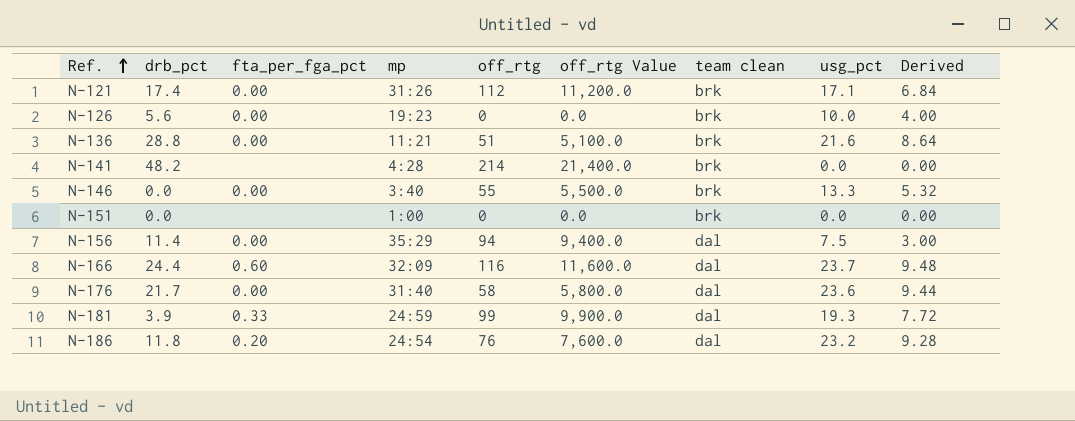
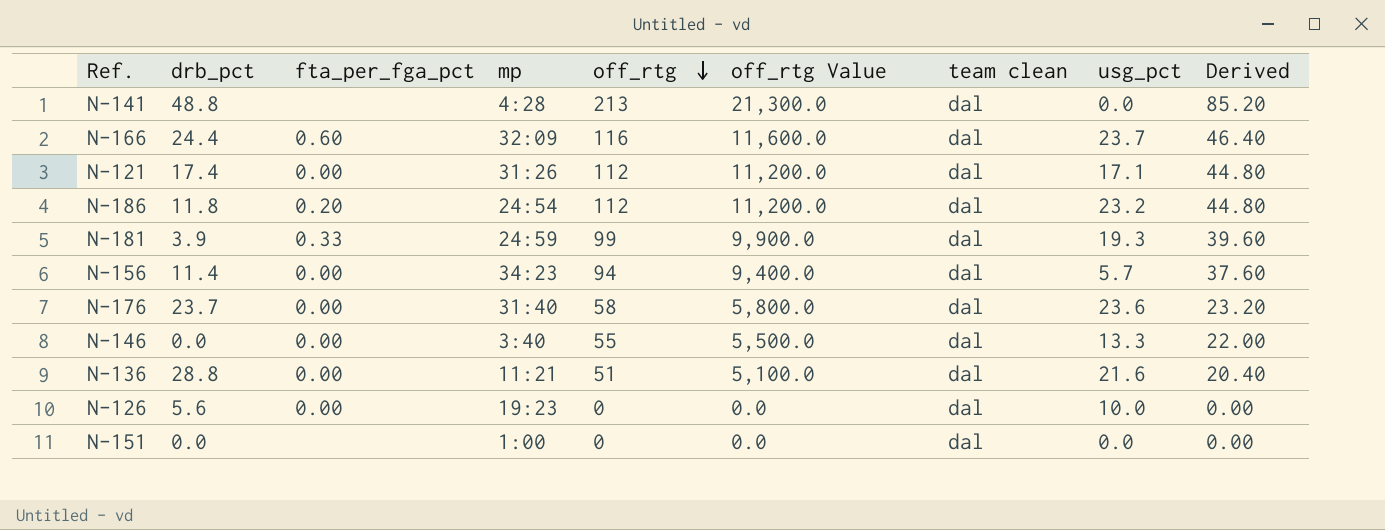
row order: Ref. ascending -> off_rtg descending
column Derived | formula: [usg_pct] * 0.4 -> [off_rtg] * 0.4
N-141 | drb_pct: 48.2 -> 48.8
N-141 | off_rtg: 214 -> 213
N-141 | off_rtg Value: 21,400.0 -> 21,300.0
N-141 | team clean: brk -> dal
N-121 | team clean: brk -> dal
N-186 | off_rtg: 76 -> 112
N-186 | off_rtg Value: 7,600.0 -> 11,200.0
N-156 | mp: 35:29 -> 34:23
N-156 | usg_pct: 7.5 -> 5.7
N-176 | drb_pct: 21.7 -> 23.7
N-146 | team clean: brk -> dal
N-136 | team clean: brk -> dal
N-126 | team clean: brk -> dal
N-151 | team clean: brk -> dal

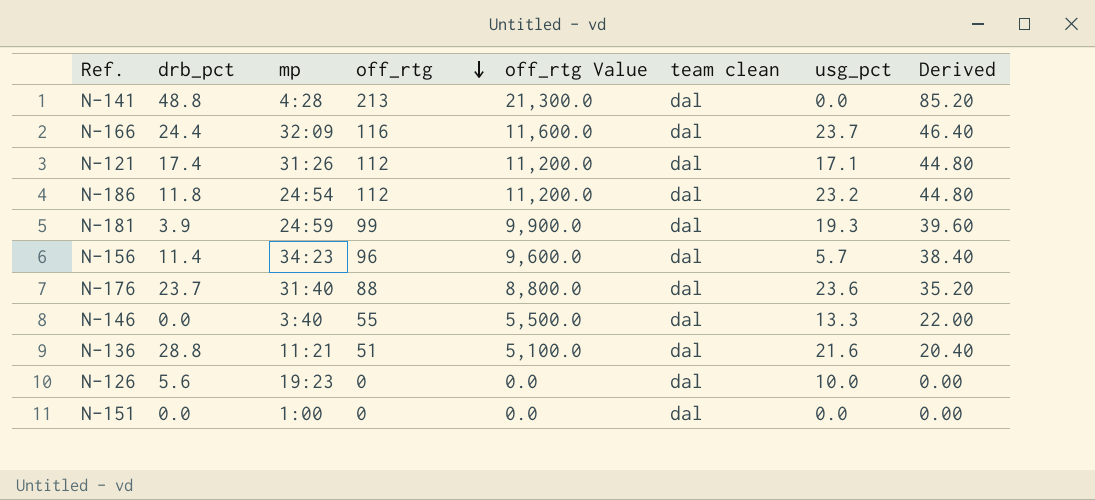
column fta_per_fga_pct | position: 3 -> none
N-156 | off_rtg: 94 -> 96
N-156 | off_rtg Value: 9,400.0 -> 9,600.0
N-156 | Derived: 37.60 -> 38.40
N-176 | off_rtg: 58 -> 88
N-176 | off_rtg Value: 5,800.0 -> 8,800.0
N-176 | Derived: 23.20 -> 35.20

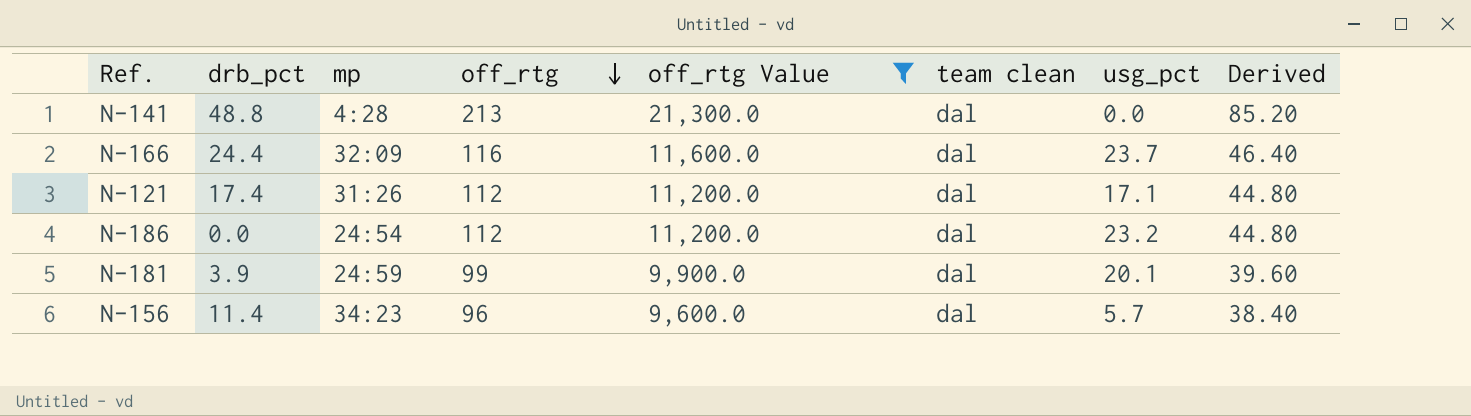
filter: none -> off_rtg Value >= 9,600.0
N-186 | drb_pct: 11.8 -> 0.0
N-181 | usg_pct: 19.3 -> 20.1

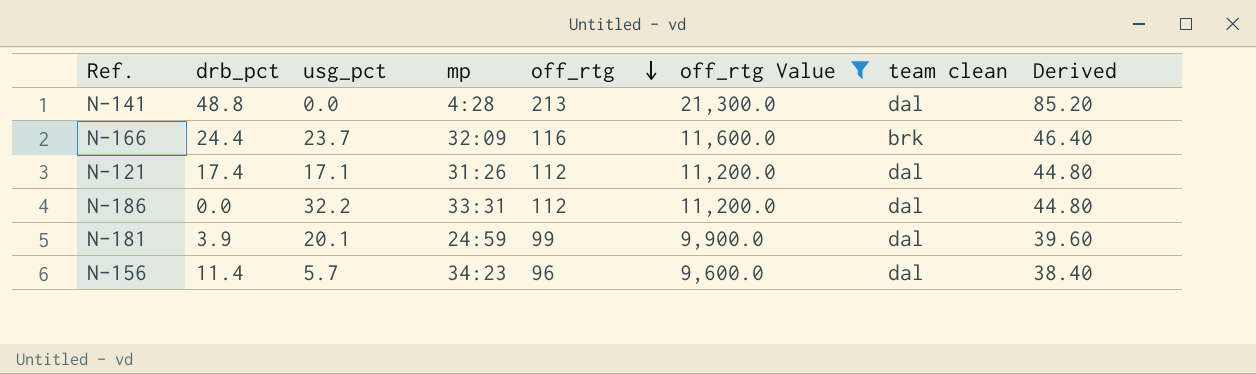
column usg_pct | position: 7 -> 3
N-166 | team clean: dal -> brk
N-186 | usg_pct: 23.2 -> 32.2
N-186 | mp: 24:54 -> 33:31

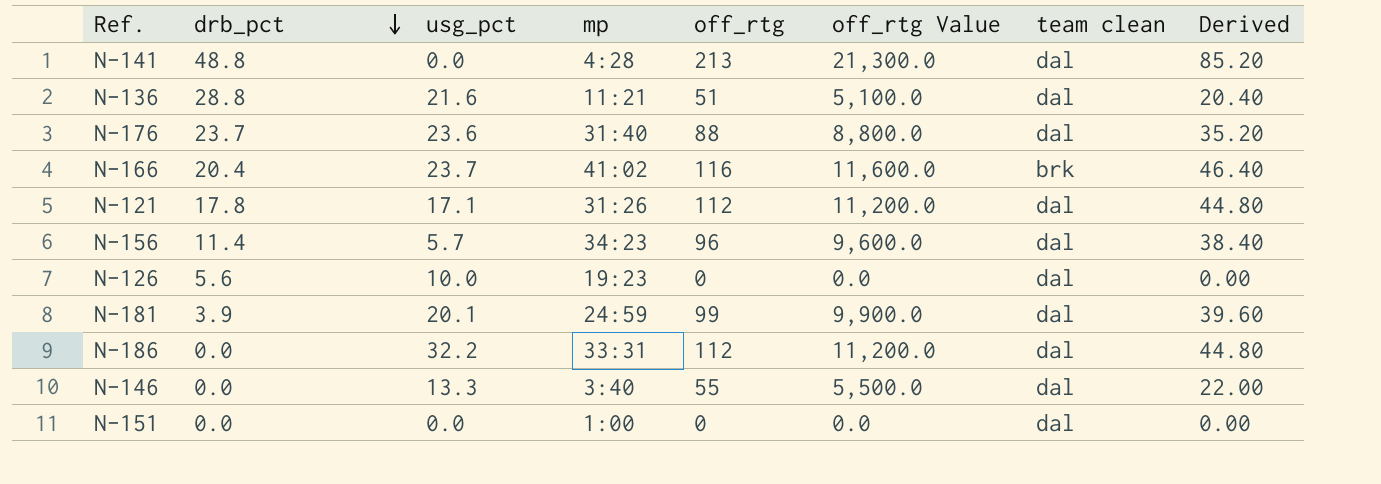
filter: off_rtg Value >= 9,600.0 -> none
row order: off_rtg descending -> drb_pct descending
N-166 | drb_pct: 24.4 -> 20.4
N-166 | mp: 32:09 -> 41:02
N-121 | drb_pct: 17.4 -> 17.8

